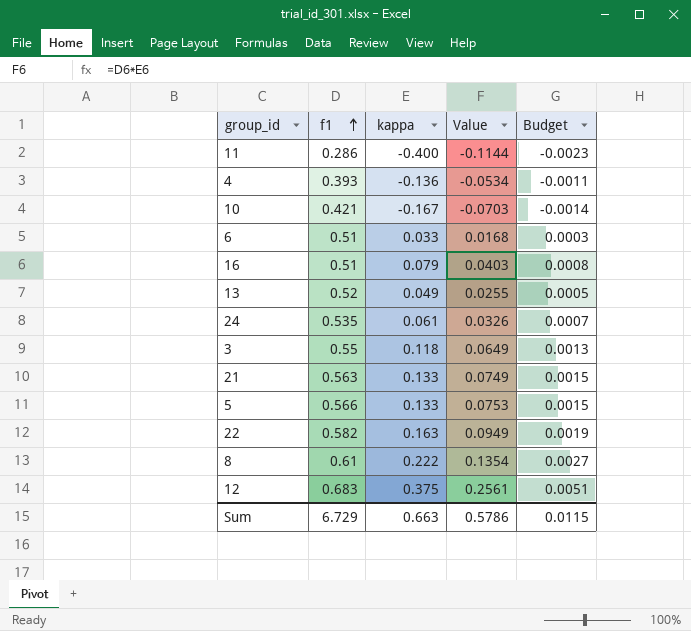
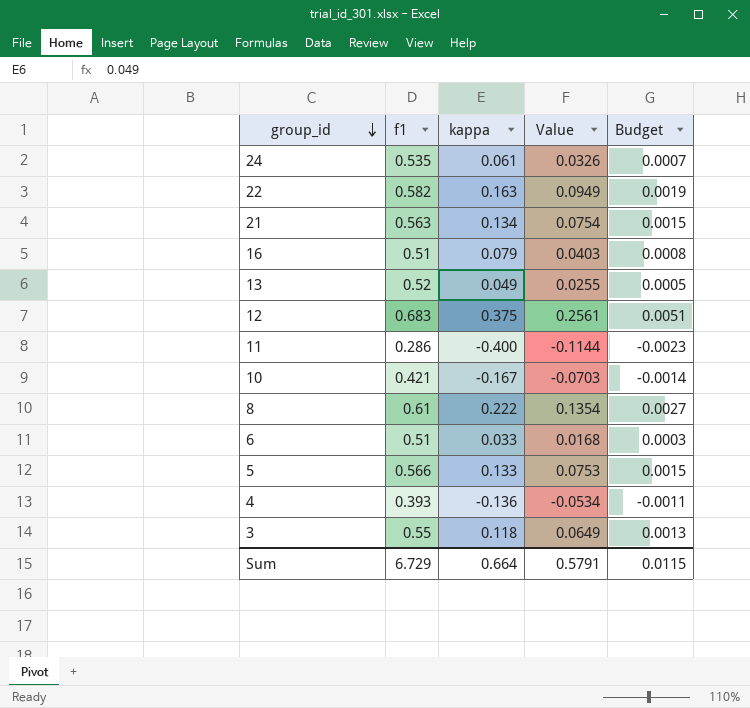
row order: f1 ascending -> group_id descending
21 | kappa: 0.133 -> 0.134
21 | Value: 0.0749 -> 0.0754
Sum | kappa: 0.663 -> 0.664
Sum | Value: 0.5786 -> 0.5791

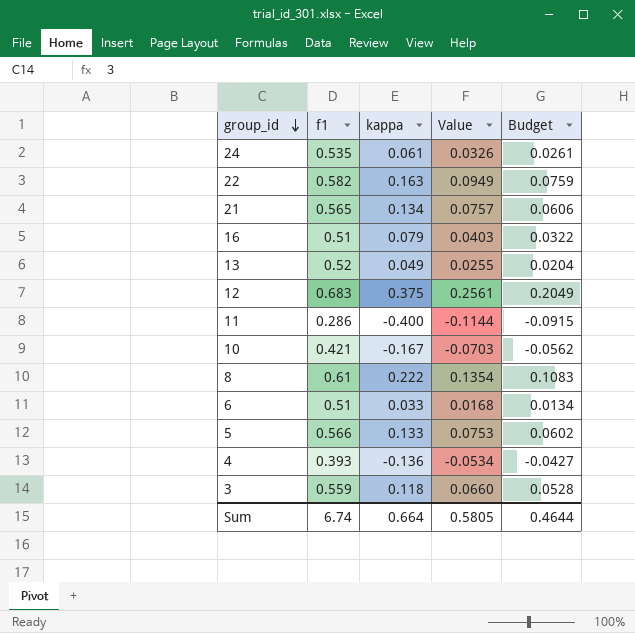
column Budget | formula: [Value] * 0.02 -> [Value] * 0.8
21 | f1: 0.563 -> 0.565
21 | Value: 0.0754 -> 0.0757
3 | f1: 0.55 -> 0.559
3 | Value: 0.0649 -> 0.0660
Sum | f1: 6.729 -> 6.74
Sum | Value: 0.5791 -> 0.5805
Sum | Budget: 0.0115 -> 0.4644

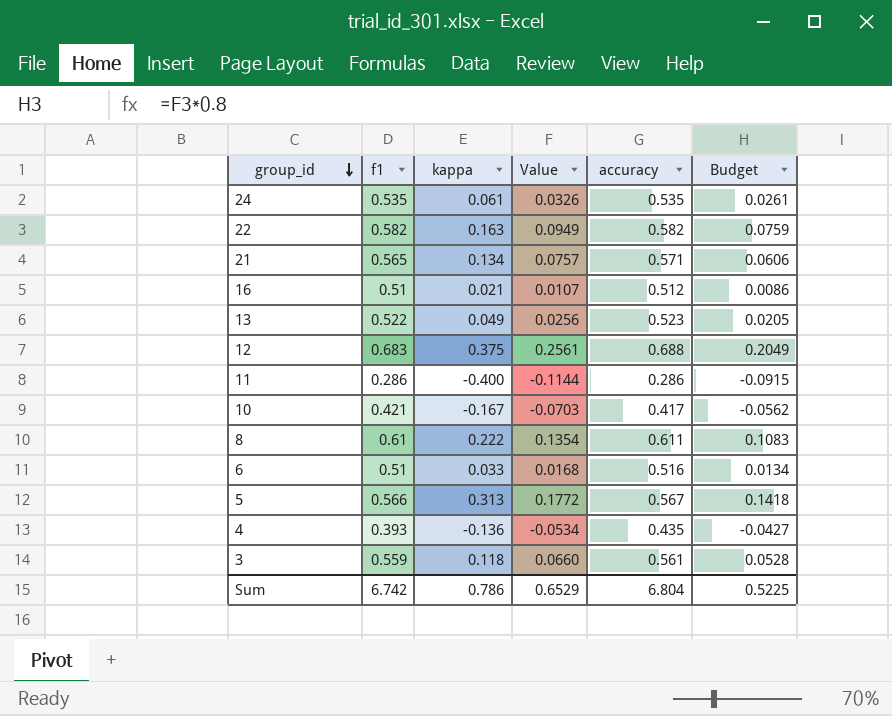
column accuracy | position: none -> 5
16 | kappa: 0.079 -> 0.021
16 | Value: 0.0403 -> 0.0107
16 | Budget: 0.0322 -> 0.0086
13 | f1: 0.52 -> 0.522
13 | Value: 0.0255 -> 0.0256
13 | Budget: 0.0204 -> 0.0205
5 | kappa: 0.133 -> 0.313
5 | Value: 0.0753 -> 0.1772
5 | Budget: 0.0602 -> 0.1418
Sum | f1: 6.74 -> 6.742
Sum | kappa: 0.664 -> 0.786
Sum | Value: 0.5805 -> 0.6529
Sum | Budget: 0.4644 -> 0.5225

